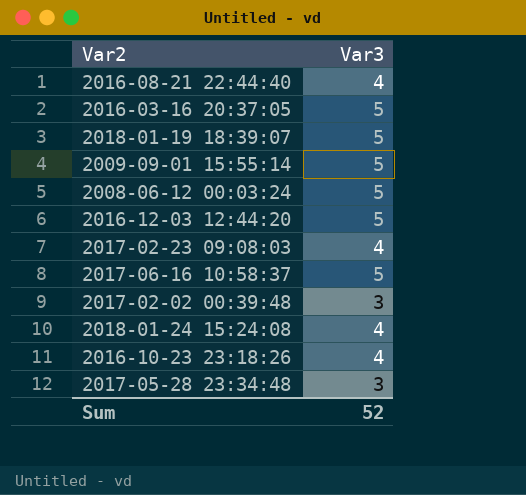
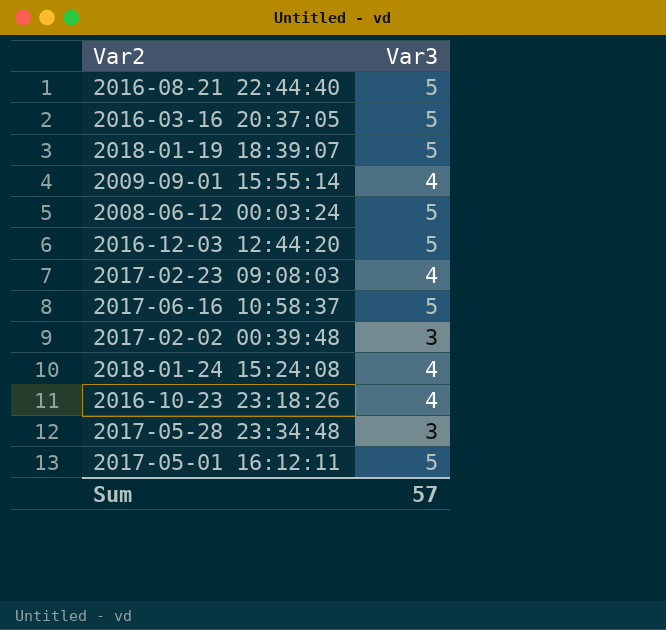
2016-08-21 22:44:40 | Var3: 4 -> 5
2009-09-01 15:55:14 | Var3: 5 -> 4
row 2017-05-01 16:12:11: none -> 5
Sum | Var3: 52 -> 57

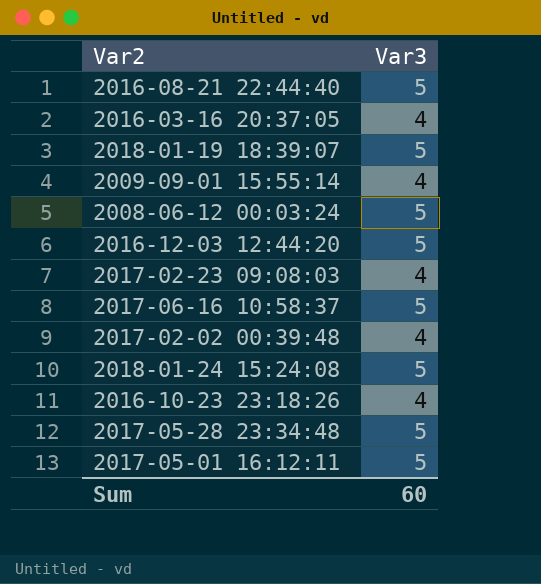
2016-03-16 20:37:05 | Var3: 5 -> 4
2017-02-02 00:39:48 | Var3: 3 -> 4
2018-01-24 15:24:08 | Var3: 4 -> 5
2017-05-28 23:34:48 | Var3: 3 -> 5
Sum | Var3: 57 -> 60

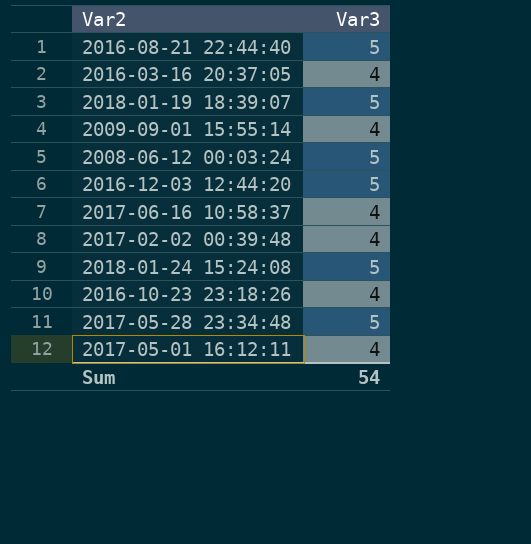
row 2017-02-23 09:08:03: 4 -> none
2017-06-16 10:58:37 | Var3: 5 -> 4
2017-05-01 16:12:11 | Var3: 5 -> 4
Sum | Var3: 60 -> 54

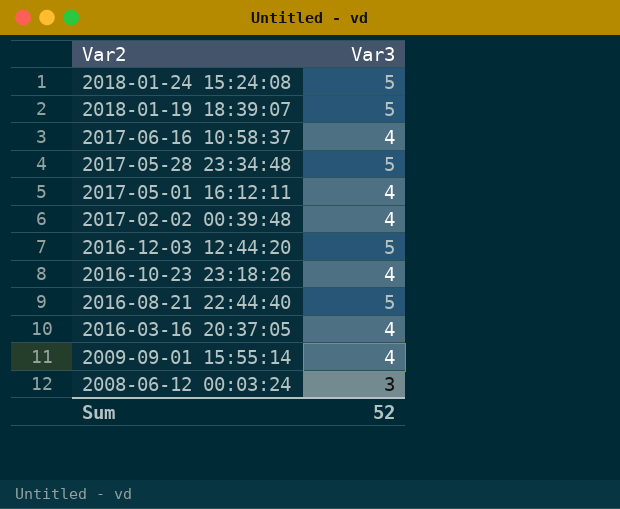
row order: none -> Var2 descending
2008-06-12 00:03:24 | Var3: 5 -> 3
Sum | Var3: 54 -> 52

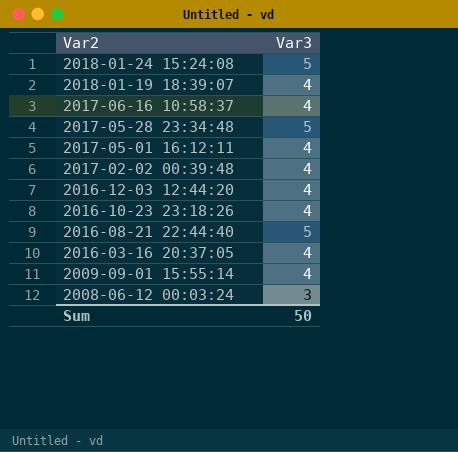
2018-01-19 18:39:07 | Var3: 5 -> 4
2016-12-03 12:44:20 | Var3: 5 -> 4
Sum | Var3: 52 -> 50

